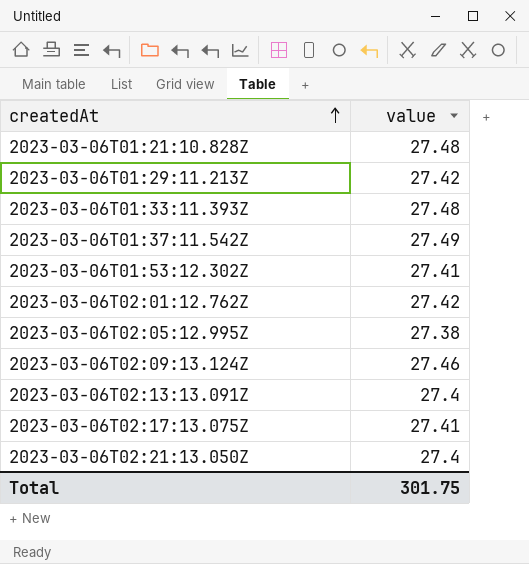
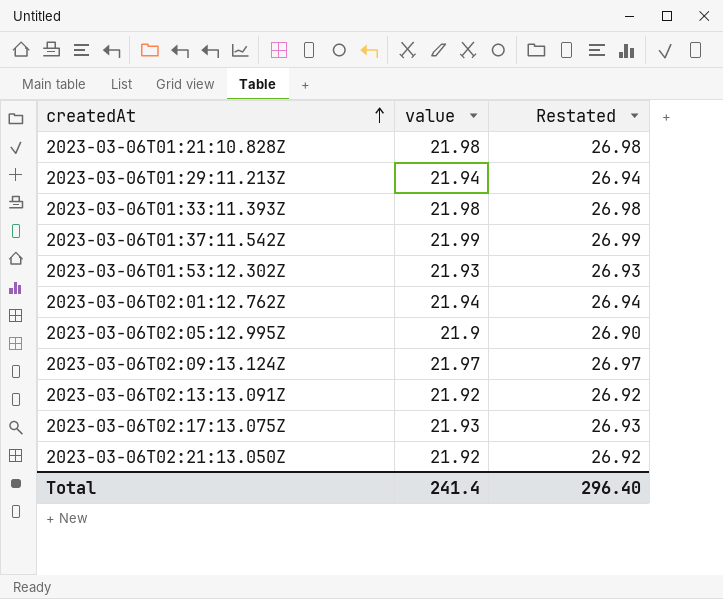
column Restated | formula: none -> [value] + 5
2023-03-06T01:21:10.828Z | value: 27.48 -> 21.98
2023-03-06T01:29:11.213Z | value: 27.42 -> 21.94
2023-03-06T01:33:11.393Z | value: 27.48 -> 21.98
2023-03-06T01:37:11.542Z | value: 27.49 -> 21.99
2023-03-06T01:53:12.302Z | value: 27.41 -> 21.93
2023-03-06T02:01:12.762Z | value: 27.42 -> 21.94
2023-03-06T02:05:12.995Z | value: 27.38 -> 21.9
2023-03-06T02:09:13.124Z | value: 27.46 -> 21.97
2023-03-06T02:13:13.091Z | value: 27.4 -> 21.92
2023-03-06T02:17:13.075Z | value: 27.41 -> 21.93
2023-03-06T02:21:13.050Z | value: 27.4 -> 21.92
Total | value: 301.75 -> 241.4

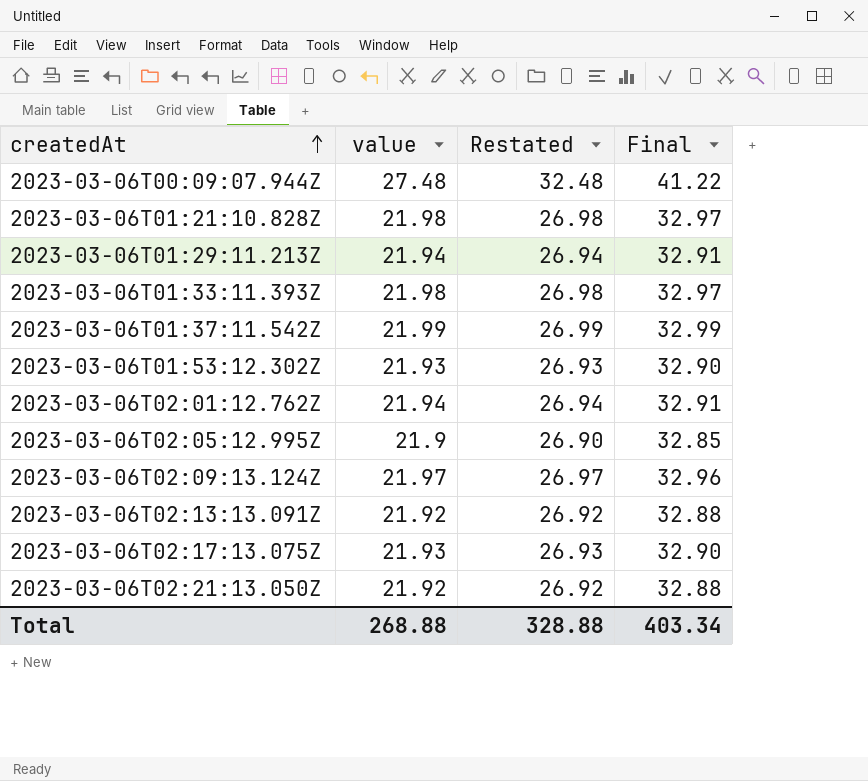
column Final | formula: none -> [value] * 1.5
row 2023-03-06T00:09:07.944Z: none -> 27.48 | 32.48 | 41.22
Total | value: 241.4 -> 268.88
Total | Restated: 296.40 -> 328.88

